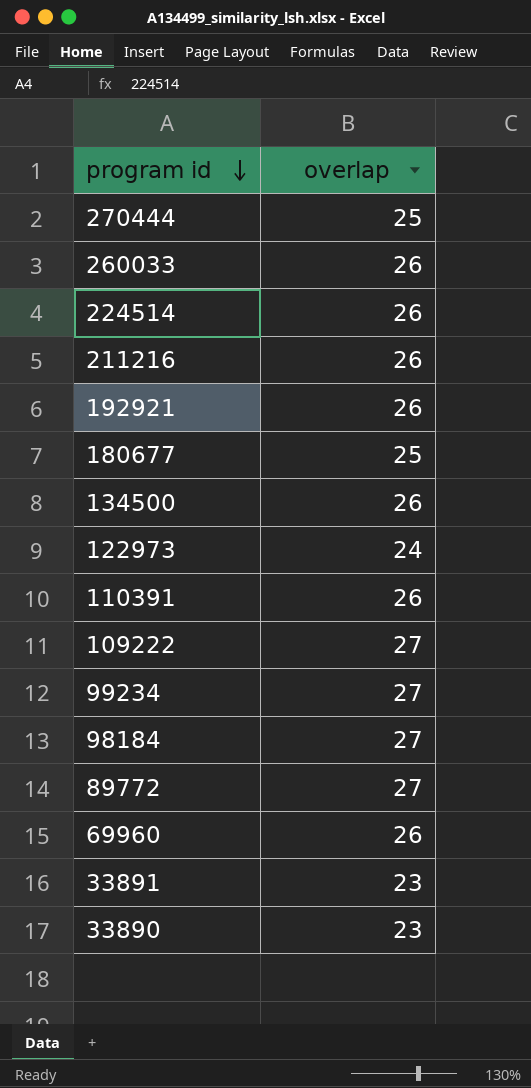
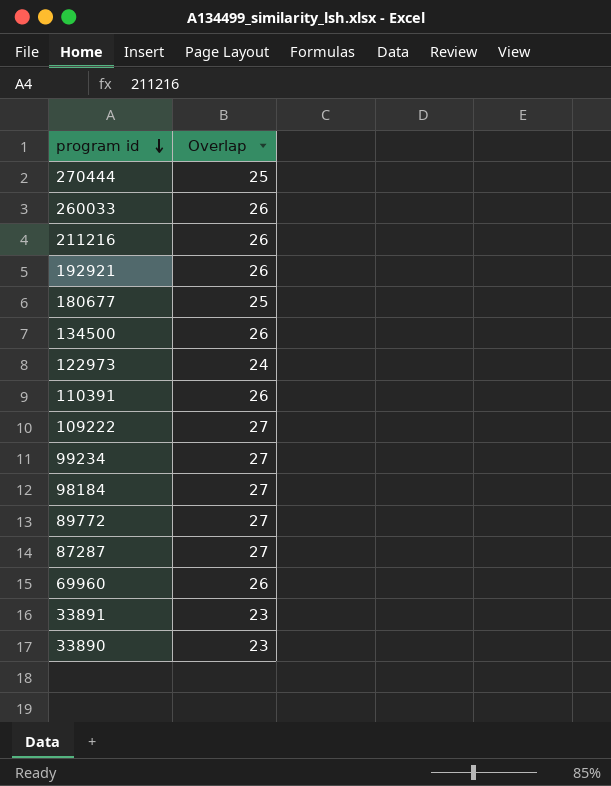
column name: overlap -> Overlap
row 224514: 26 -> none
row 87287: none -> 27

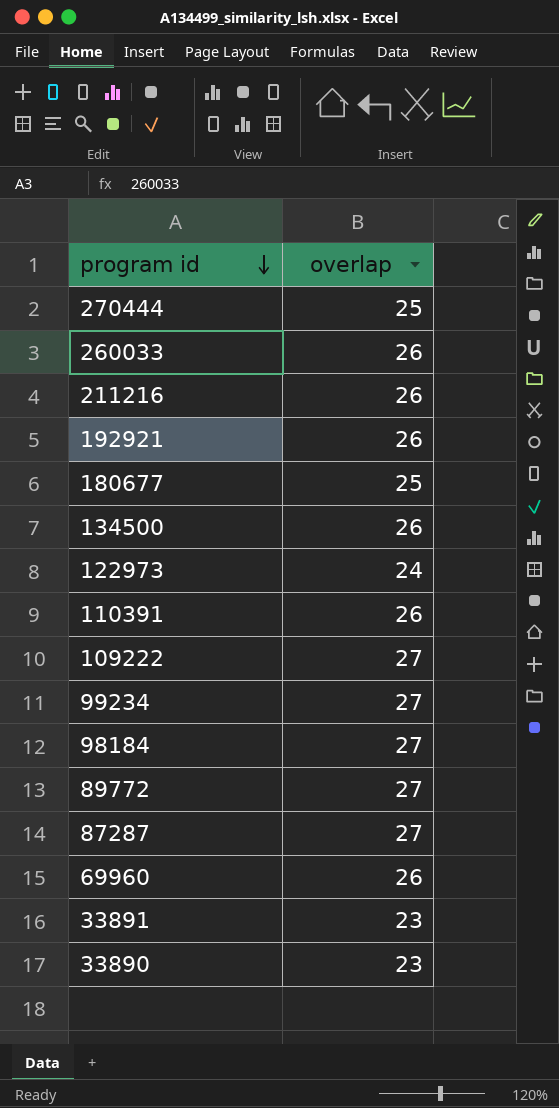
column name: Overlap -> overlap

